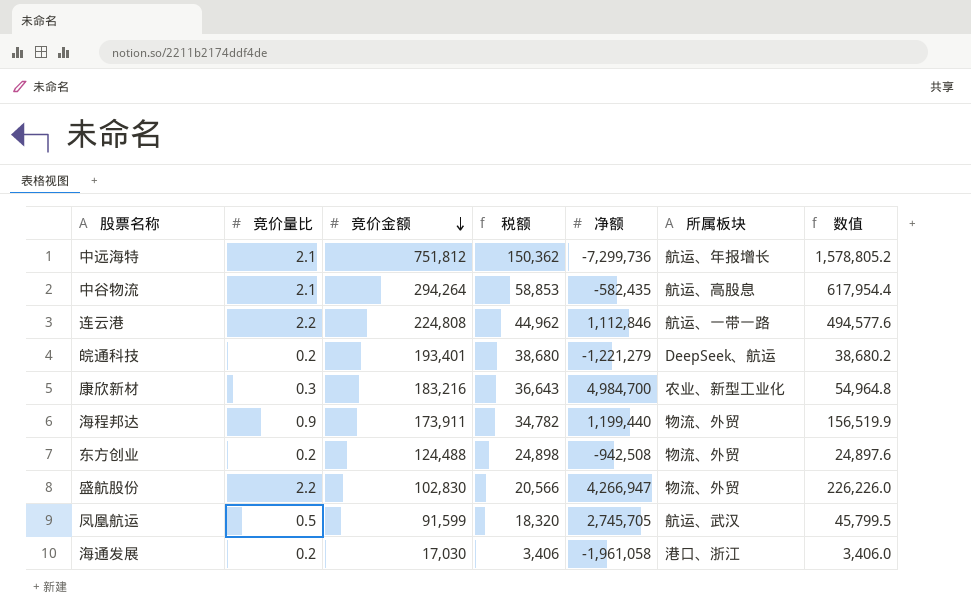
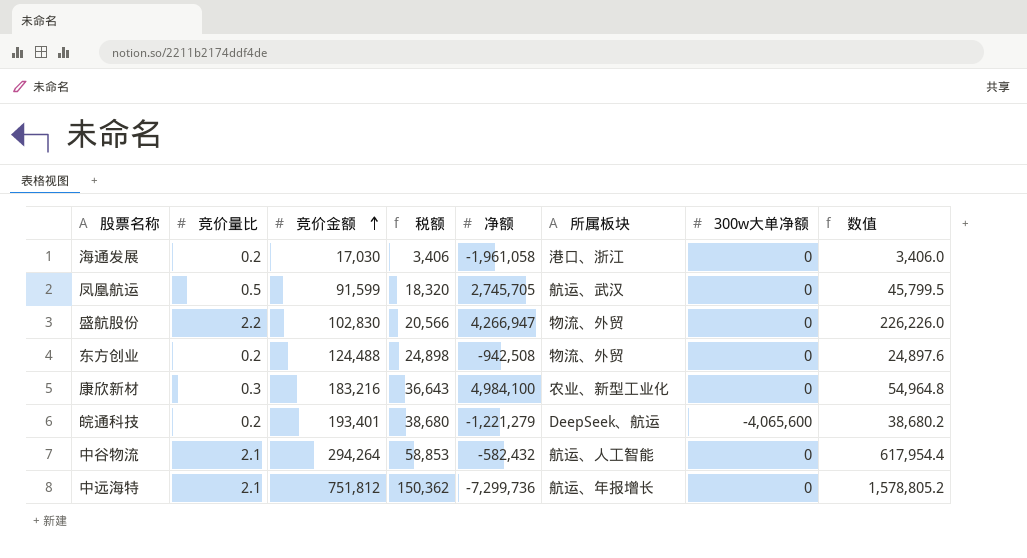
row order: 竞价金额 descending -> 竞价金额 ascending
column 300w大单净额 | position: none -> 7
row 连云港: 2.2 | 224,808 | 44,962 | 1,112,846 | 航运、一带一路 | 494,577.6 -> none
row 海程邦达: 0.9 | 173,911 | 34,782 | 1,199,440 | 物流、外贸 | 156,519.9 -> none
康欣新材 | 净额: 4,984,700 -> 4,984,100
中谷物流 | 净额: -582,435 -> -582,432
中谷物流 | 所属板块: 航运、高股息 -> 航运、人工智能

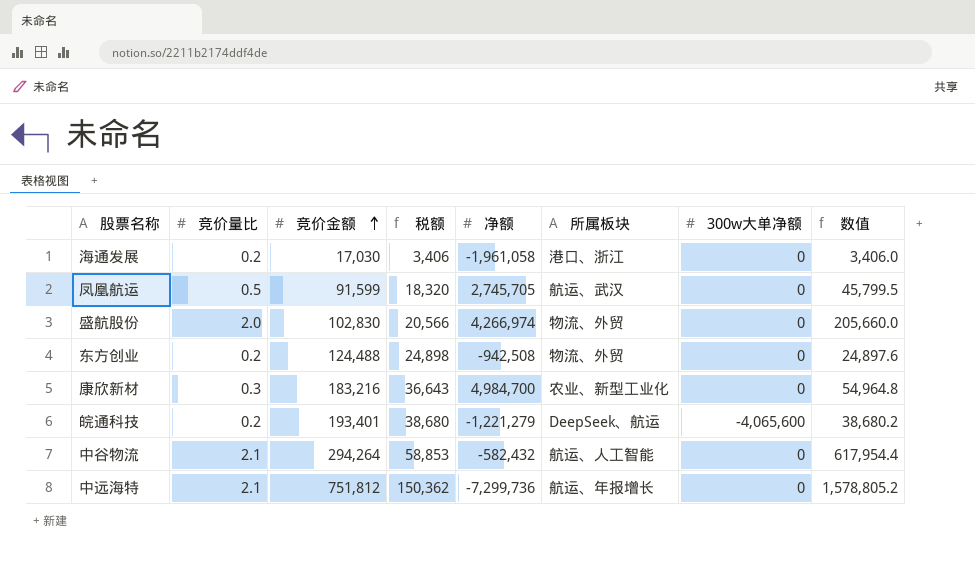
盛航股份 | 竞价量比: 2.2 -> 2.0
盛航股份 | 净额: 4,266,947 -> 4,266,974
盛航股份 | 数值: 226,226.0 -> 205,660.0
康欣新材 | 净额: 4,984,100 -> 4,984,700

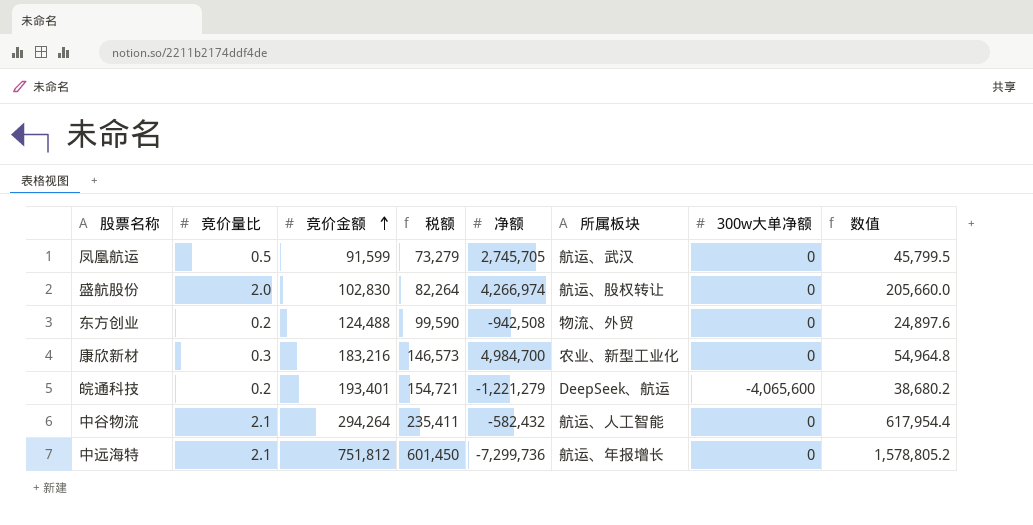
column 税额 | formula: [竞价金额] * 0.2 -> [竞价金额] * 0.8
row 海通发展: 0.2 | 17,030 | 3,406 | -1,961,058 | 港口、浙江 | 0 | 3,406.0 -> none
盛航股份 | 所属板块: 物流、外贸 -> 航运、股权转让

